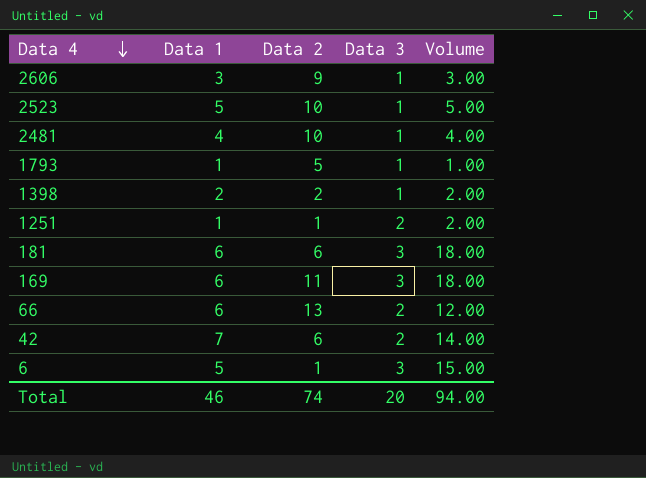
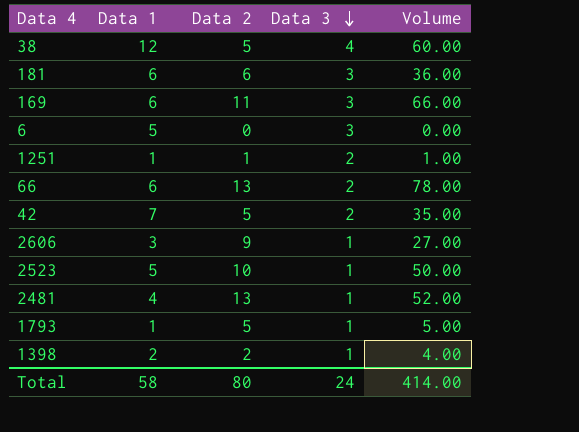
row order: Data 4 descending -> Data 3 descending
column Volume | formula: [Data 1] * [Data 3] -> [Data 1] * [Data 2]
row 38: none -> 12 | 5 | 4 | 60.00
6 | Data 2: 1 -> 0
42 | Data 2: 6 -> 5
2481 | Data 2: 10 -> 13
Total | Data 1: 46 -> 58
Total | Data 2: 74 -> 80
Total | Data 3: 20 -> 24
Total | Volume: 94.00 -> 414.00

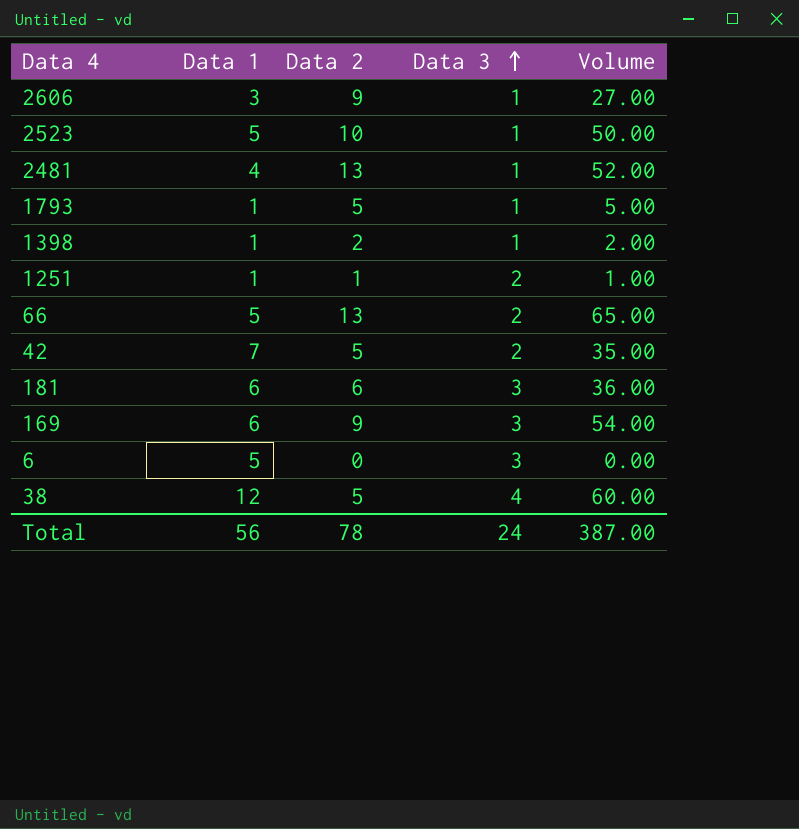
row order: Data 3 descending -> Data 3 ascending
1398 | Data 1: 2 -> 1
1398 | Volume: 4.00 -> 2.00
66 | Data 1: 6 -> 5
66 | Volume: 78.00 -> 65.00
169 | Data 2: 11 -> 9
169 | Volume: 66.00 -> 54.00
Total | Data 1: 58 -> 56
Total | Data 2: 80 -> 78
Total | Volume: 414.00 -> 387.00

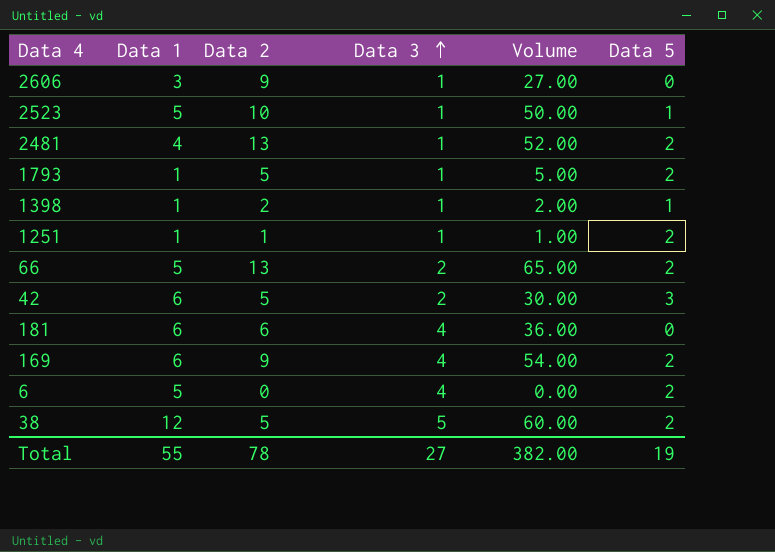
column Data 5 | position: none -> 6
1251 | Data 3: 2 -> 1
42 | Data 1: 7 -> 6
42 | Volume: 35.00 -> 30.00
181 | Data 3: 3 -> 4
169 | Data 3: 3 -> 4
6 | Data 3: 3 -> 4
38 | Data 3: 4 -> 5
Total | Data 1: 56 -> 55
Total | Data 3: 24 -> 27
Total | Volume: 387.00 -> 382.00

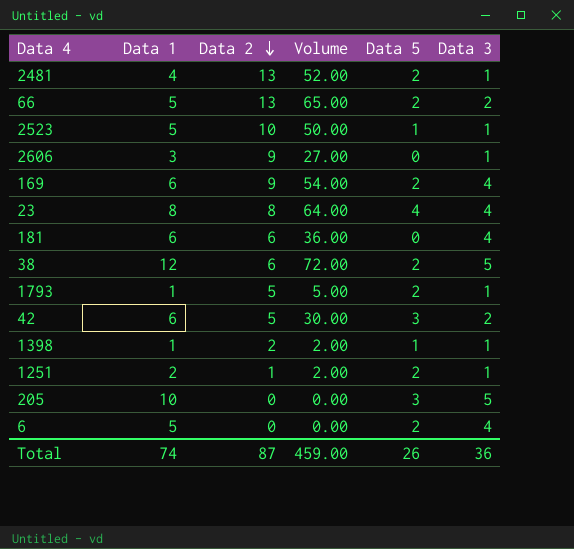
row order: Data 3 ascending -> Data 2 descending
column Data 3 | position: 4 -> 6
row 23: none -> 8 | 8 | 64.00 | 4 | 4
38 | Data 2: 5 -> 6
38 | Volume: 60.00 -> 72.00
1251 | Data 1: 1 -> 2
1251 | Volume: 1.00 -> 2.00
row 205: none -> 10 | 0 | 0.00 | 3 | 5
Total | Data 1: 55 -> 74
Total | Data 2: 78 -> 87
Total | Volume: 382.00 -> 459.00
Total | Data 5: 19 -> 26
Total | Data 3: 27 -> 36

